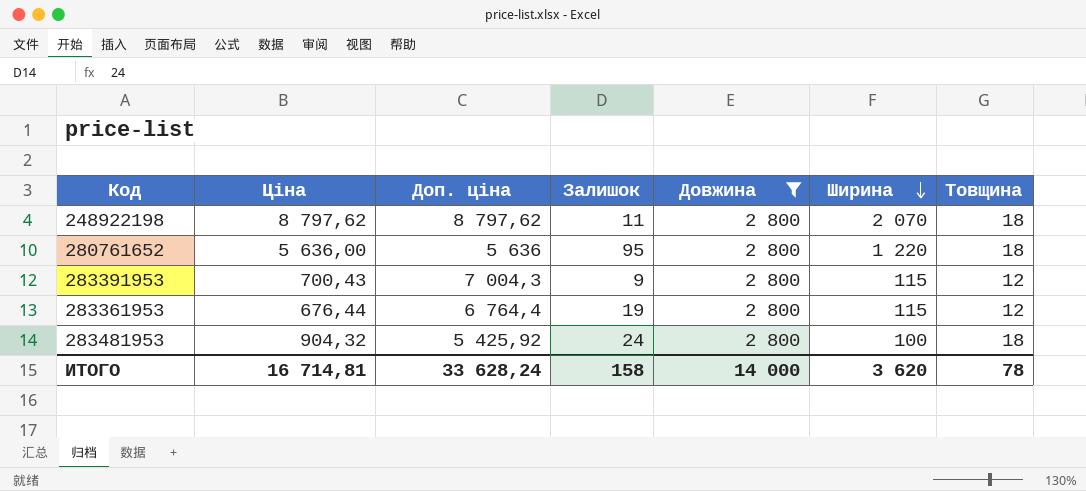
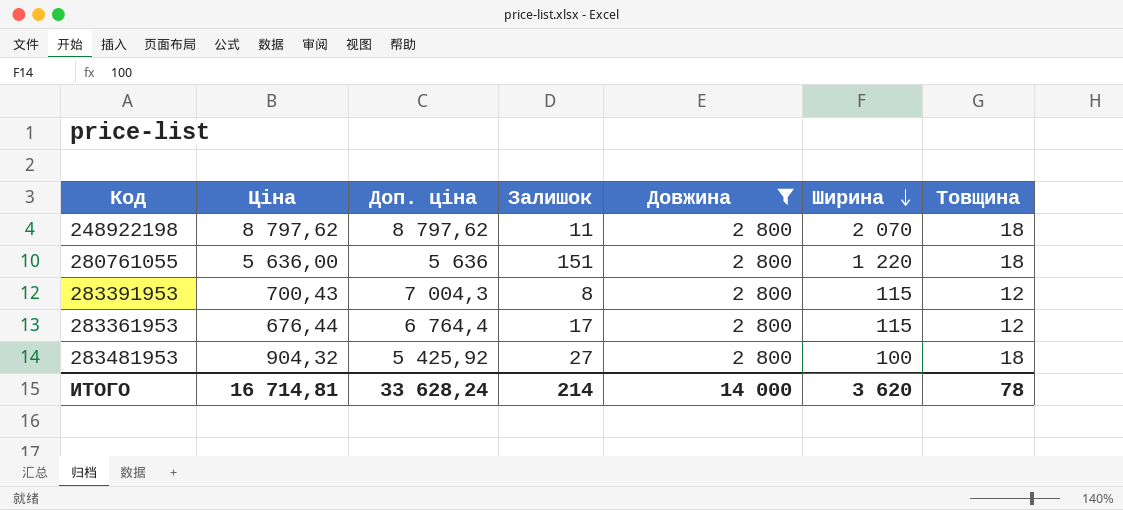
row 280761652: 5 636,00 | 5 636 | 95 | 2 800 | 1 220 | 18 -> none
row 280761055: none -> 5 636,00 | 5 636 | 151 | 2 800 | 1 220 | 18
283391953 | Залишок: 9 -> 8
283361953 | Залишок: 19 -> 17
283481953 | Залишок: 24 -> 27
ИТОГО | Залишок: 158 -> 214

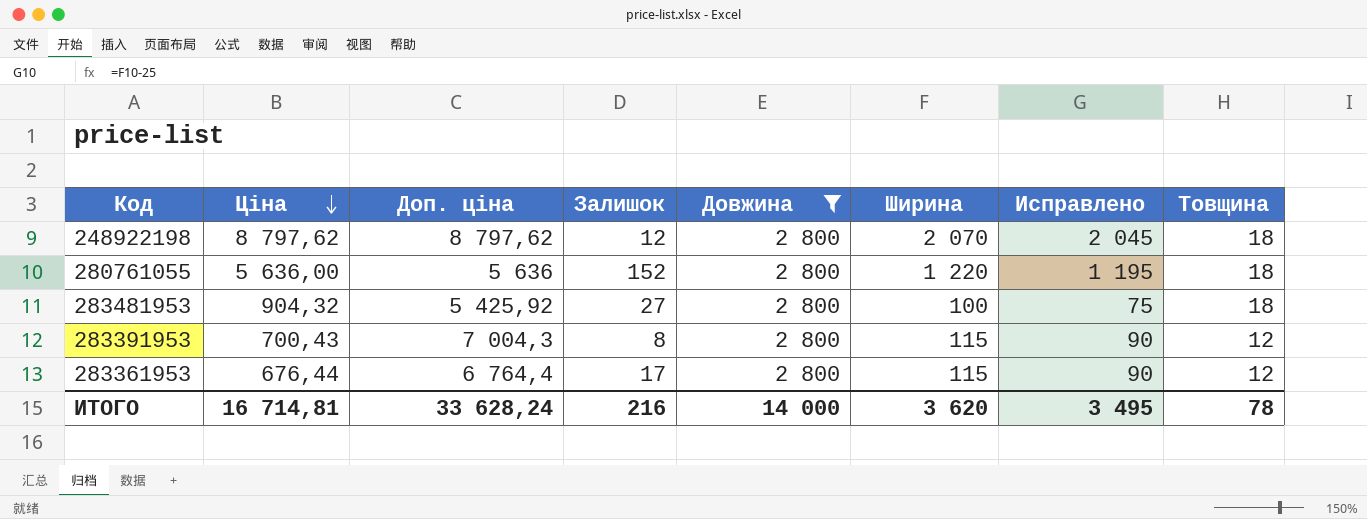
row order: Ширина descending -> Ціна descending
column Исправлено | formula: none -> [Ширина] - 25
248922198 | Залишок: 11 -> 12
280761055 | Залишок: 151 -> 152
ИТОГО | Залишок: 214 -> 216

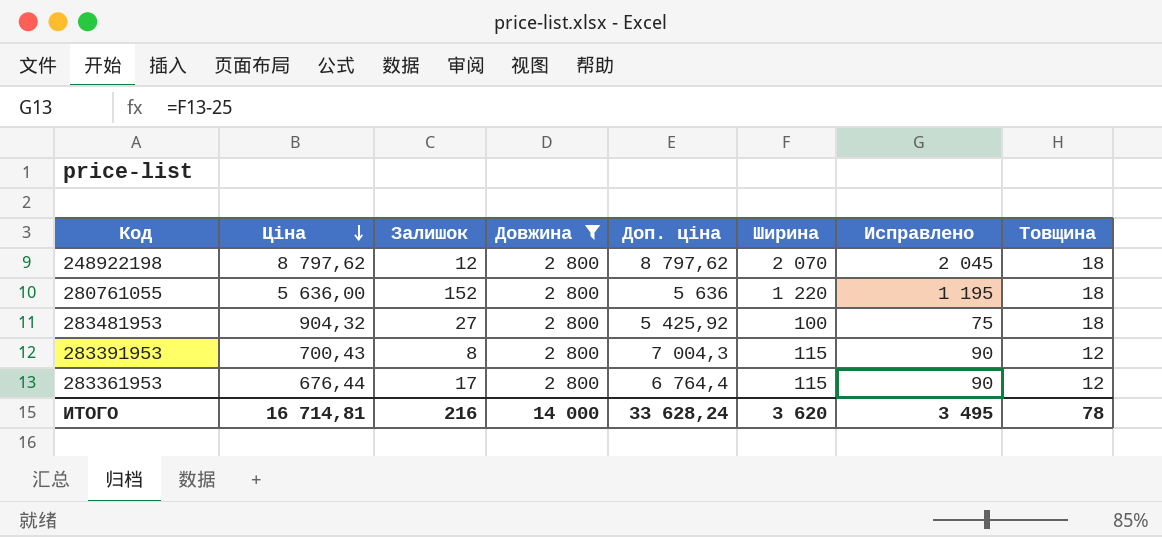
column Доп. ціна | position: 3 -> 5

